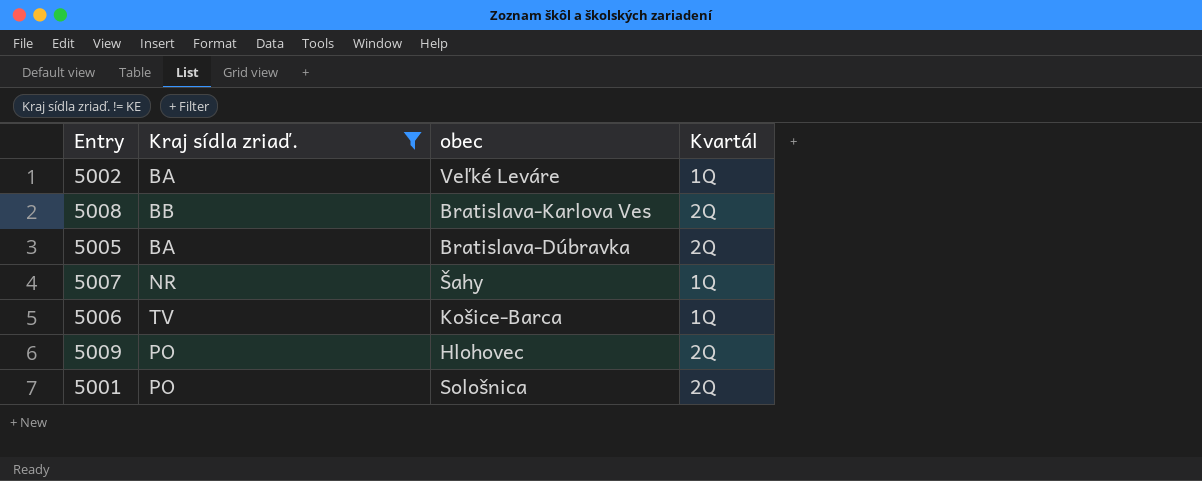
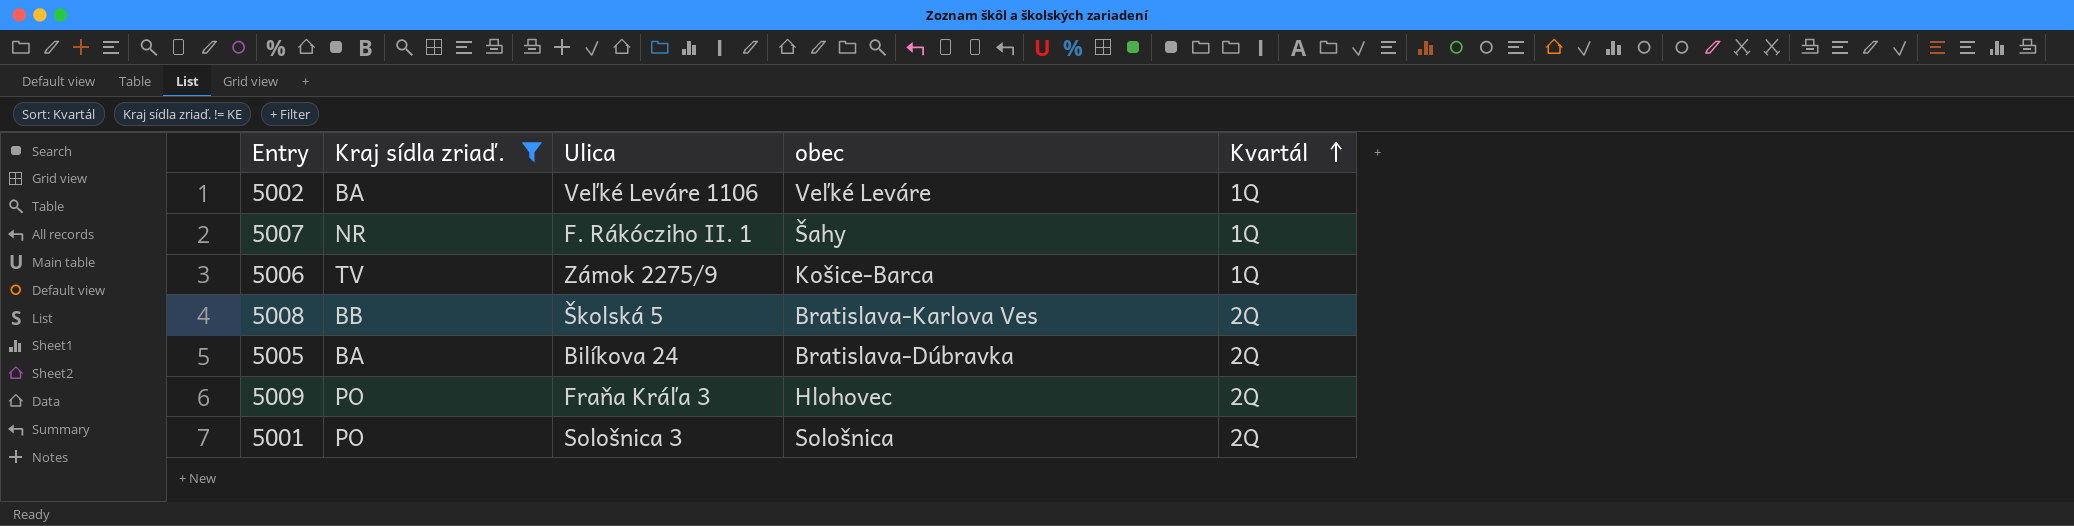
row order: none -> Kvartál ascending
column Ulica | position: none -> 3

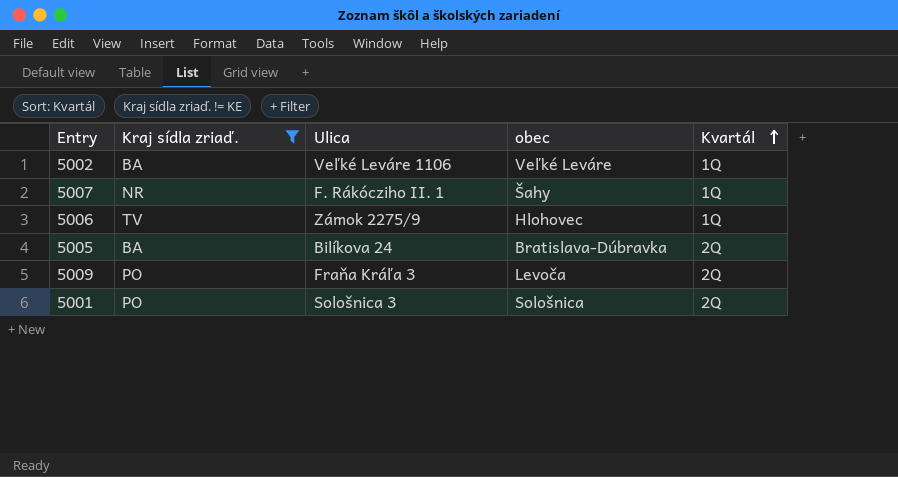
row 5008: BB | Školská 5 | Bratislava-Karlova Ves | 2Q -> none
5006 | obec: Košice-Barca -> Hlohovec
5009 | obec: Hlohovec -> Levoča

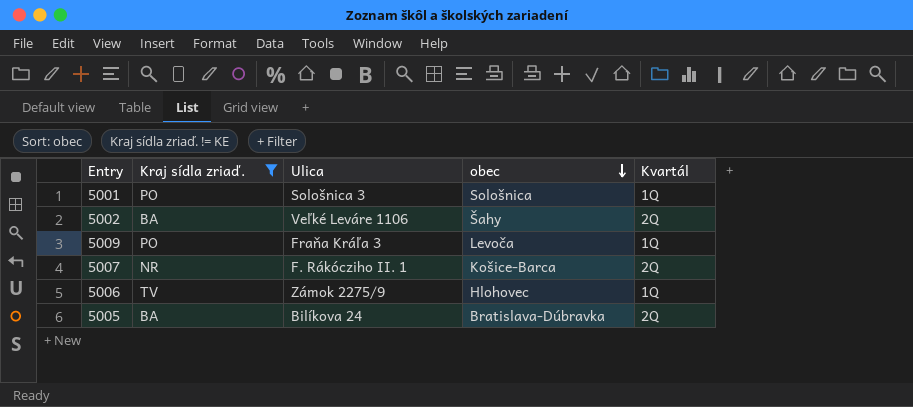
row order: Kvartál ascending -> obec descending
5001 | Kvartál: 2Q -> 1Q
5002 | obec: Veľké Leváre -> Šahy
5002 | Kvartál: 1Q -> 2Q
5009 | Kvartál: 2Q -> 1Q
5007 | obec: Šahy -> Košice-Barca
5007 | Kvartál: 1Q -> 2Q

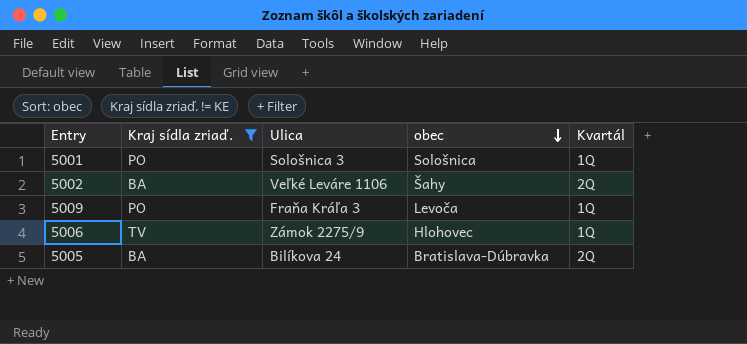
row 5007: NR | F. Rákócziho II. 1 | Košice-Barca | 2Q -> none

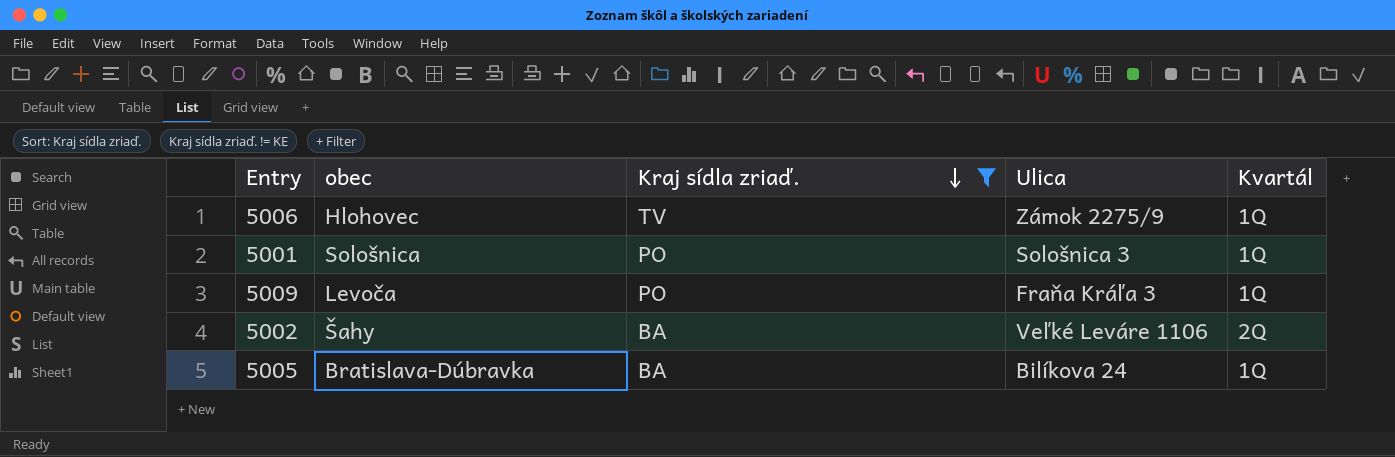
row order: obec descending -> Kraj sídla zriaď. descending
column obec | position: 4 -> 2
5005 | Kvartál: 2Q -> 1Q

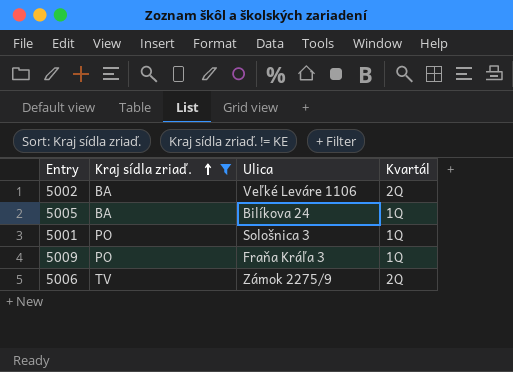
row order: Kraj sídla zriaď. descending -> Kraj sídla zriaď. ascending
column obec | position: 2 -> none
5006 | Kvartál: 1Q -> 2Q

